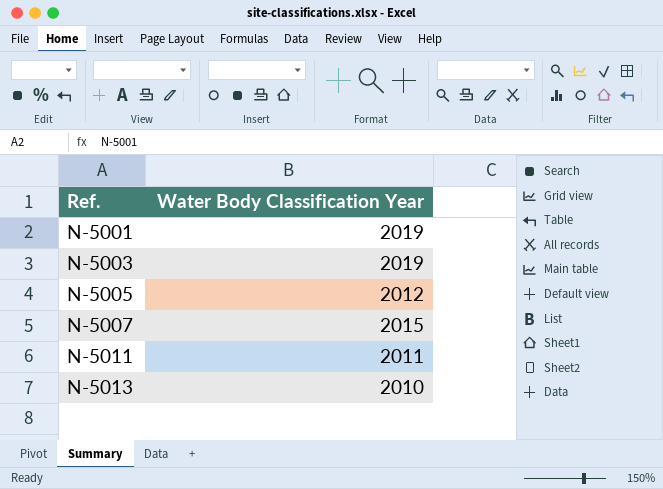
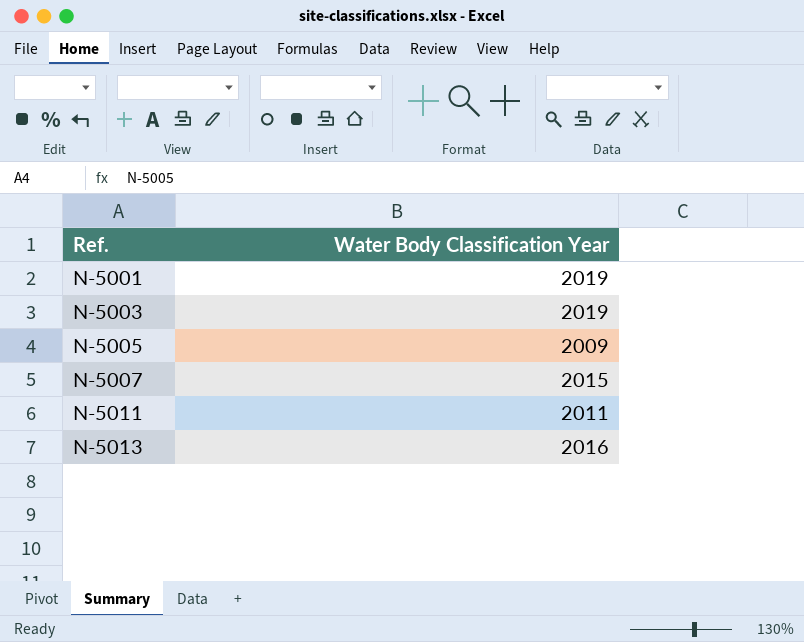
N-5005 | Water Body Classification Year: 2012 -> 2009
N-5013 | Water Body Classification Year: 2010 -> 2016

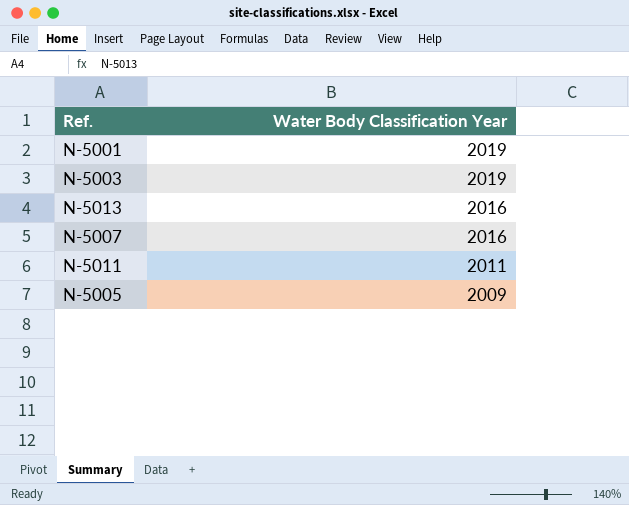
row order: Ref. ascending -> Water Body Classification Year descending
N-5007 | Water Body Classification Year: 2015 -> 2016

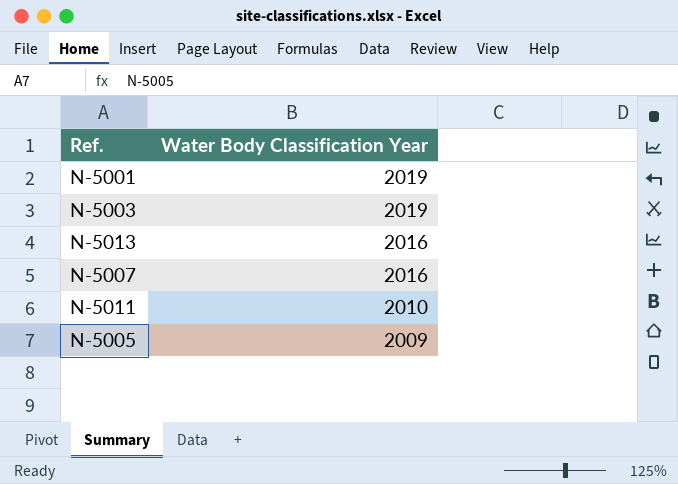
N-5011 | Water Body Classification Year: 2011 -> 2010

